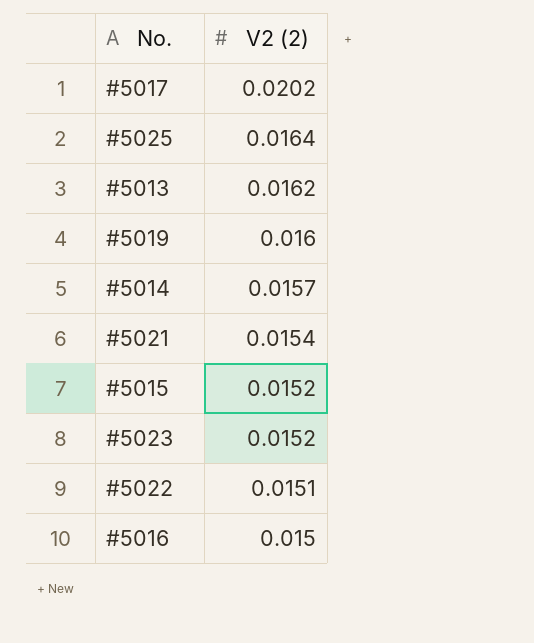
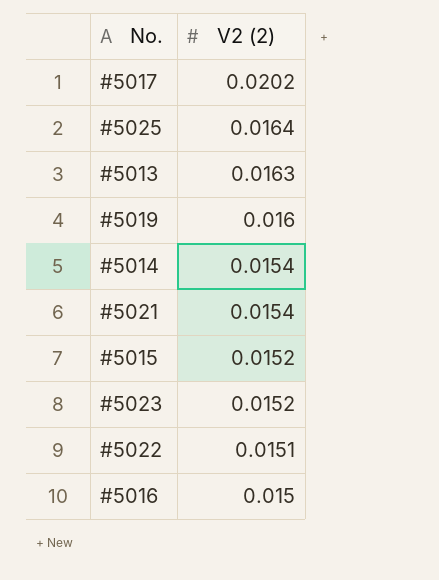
#5013 | V2 (2): 0.0162 -> 0.0163
#5014 | V2 (2): 0.0157 -> 0.0154

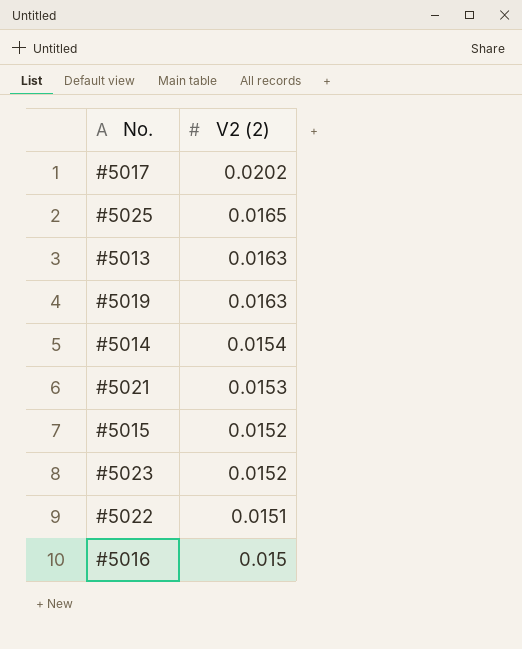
#5025 | V2 (2): 0.0164 -> 0.0165
#5019 | V2 (2): 0.016 -> 0.0163
#5021 | V2 (2): 0.0154 -> 0.0153

